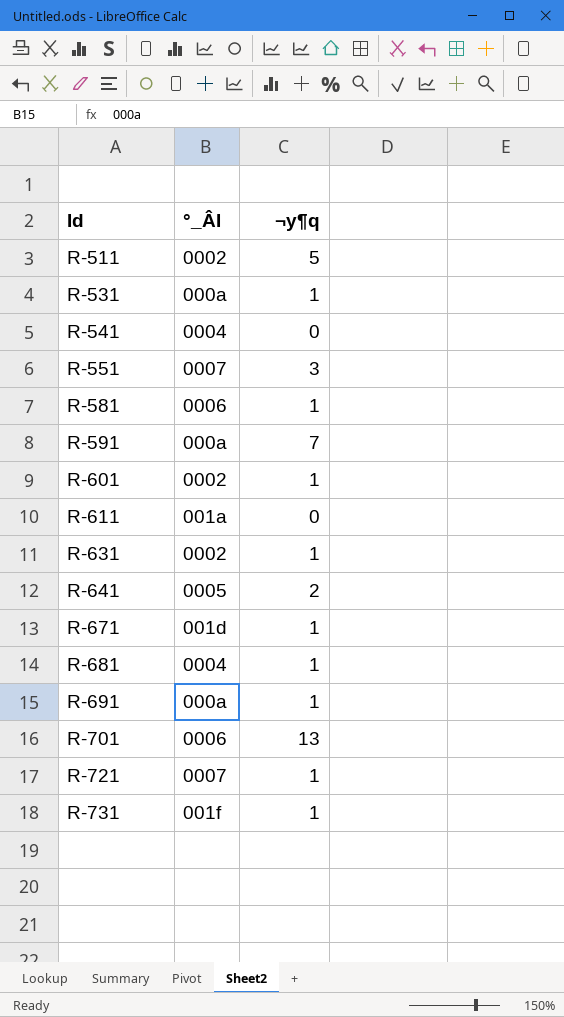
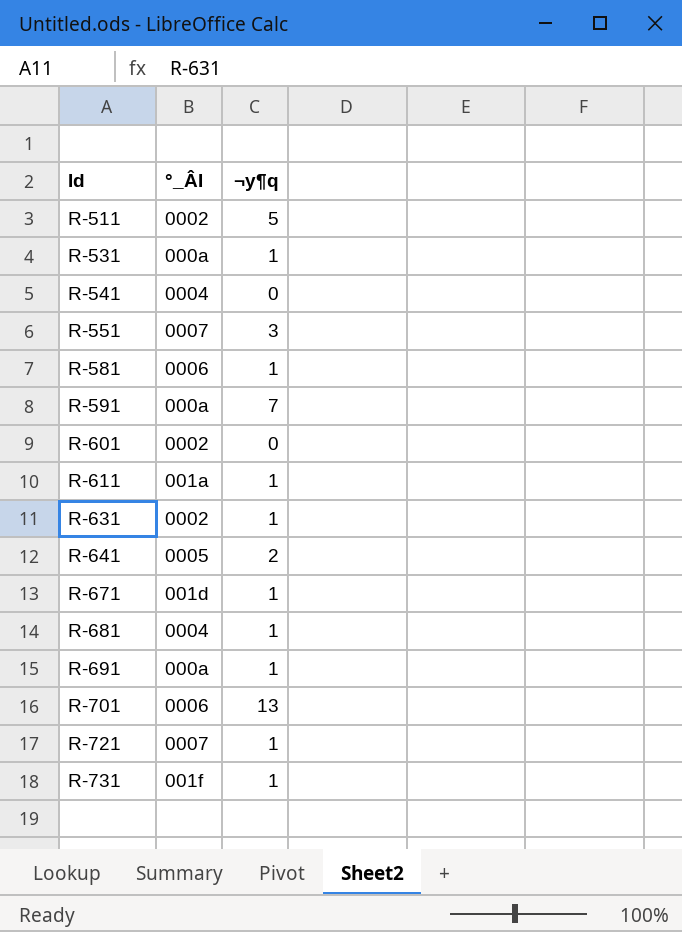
R-601 | ¬y¶q: 1 -> 0
R-611 | ¬y¶q: 0 -> 1

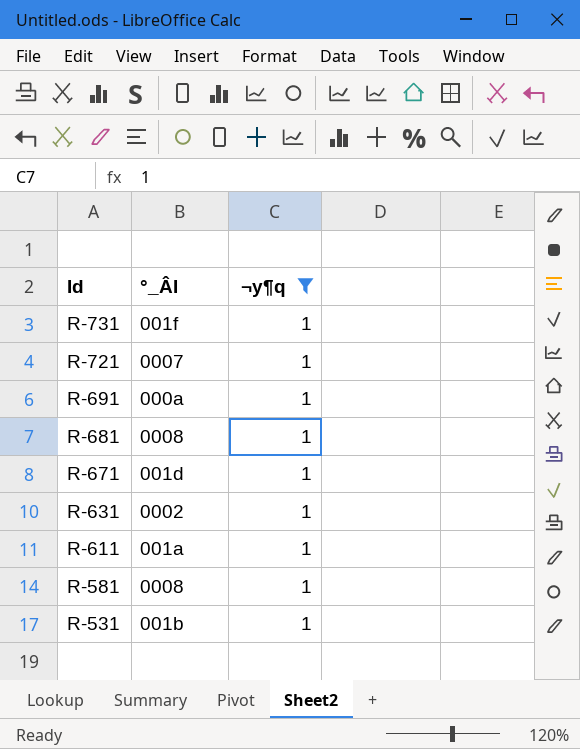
filter: none -> ¬y¶q = 1
row order: Id ascending -> Id descending
R-681 | °_ÂI: 0004 -> 0008
R-581 | °_ÂI: 0006 -> 0008
R-531 | °_ÂI: 000a -> 001b

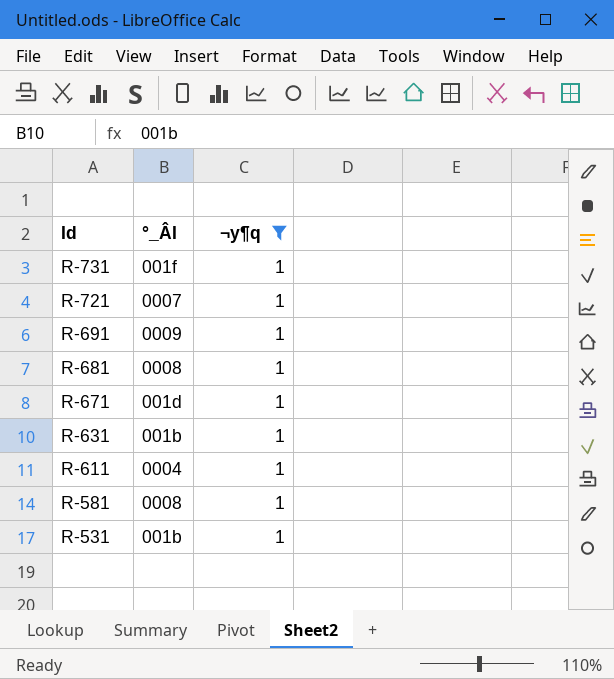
R-691 | °_ÂI: 000a -> 0009
R-631 | °_ÂI: 0002 -> 001b
R-611 | °_ÂI: 001a -> 0004

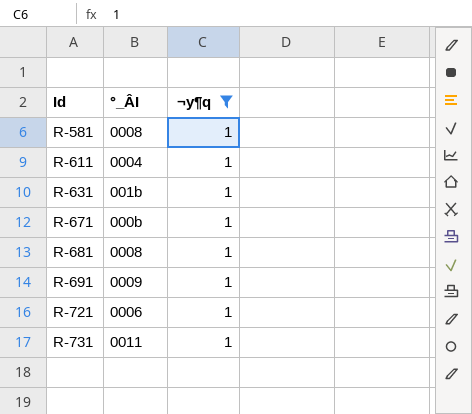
row order: Id descending -> Id ascending
row R-531: 001b | 1 -> none
R-671 | °_ÂI: 001d -> 000b
R-721 | °_ÂI: 0007 -> 0006
R-731 | °_ÂI: 001f -> 0011

